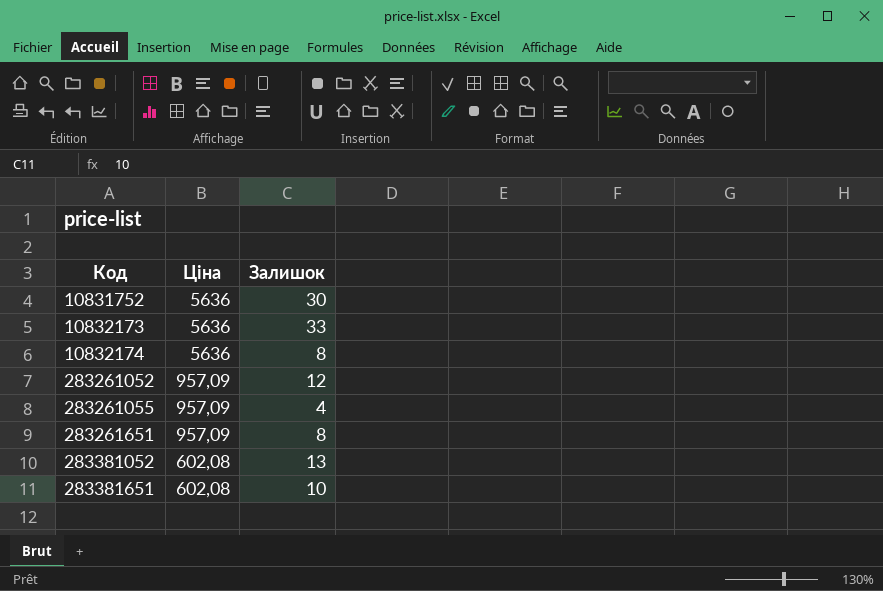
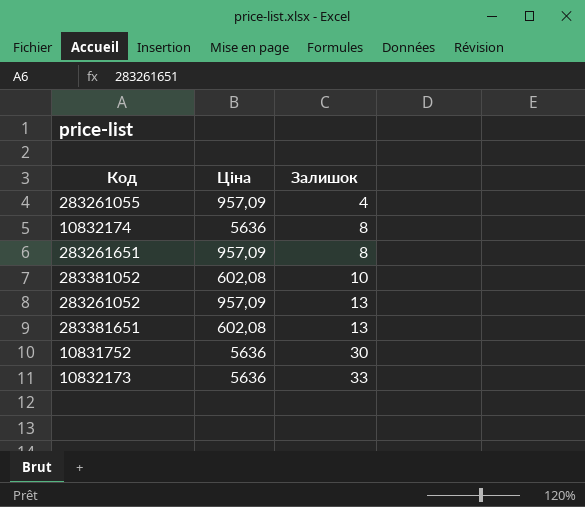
row order: Код ascending -> Залишок ascending
283381052 | Залишок: 13 -> 10
283261052 | Залишок: 12 -> 13
283381651 | Залишок: 10 -> 13

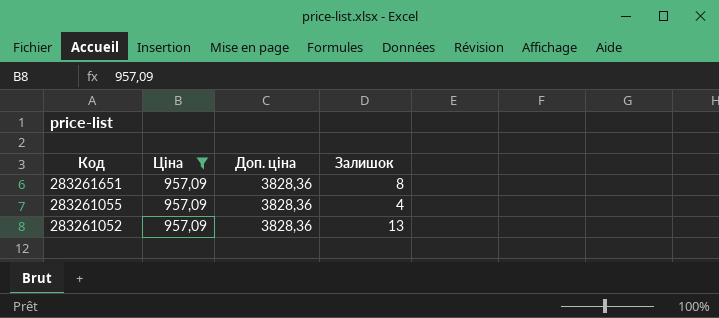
filter: none -> Ціна = 957,09
row order: Залишок ascending -> Код descending
column Доп. ціна | position: none -> 3

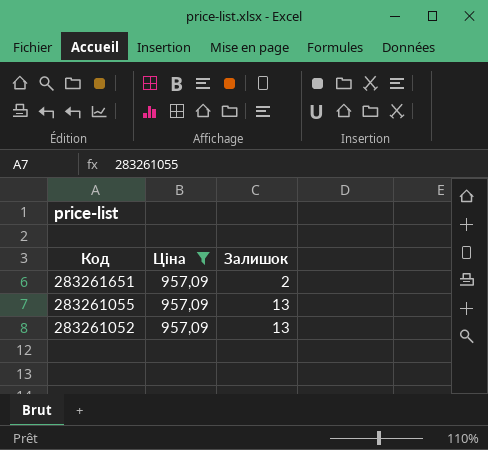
column Доп. ціна | position: 3 -> none
283261651 | Залишок: 8 -> 2
283261055 | Залишок: 4 -> 13

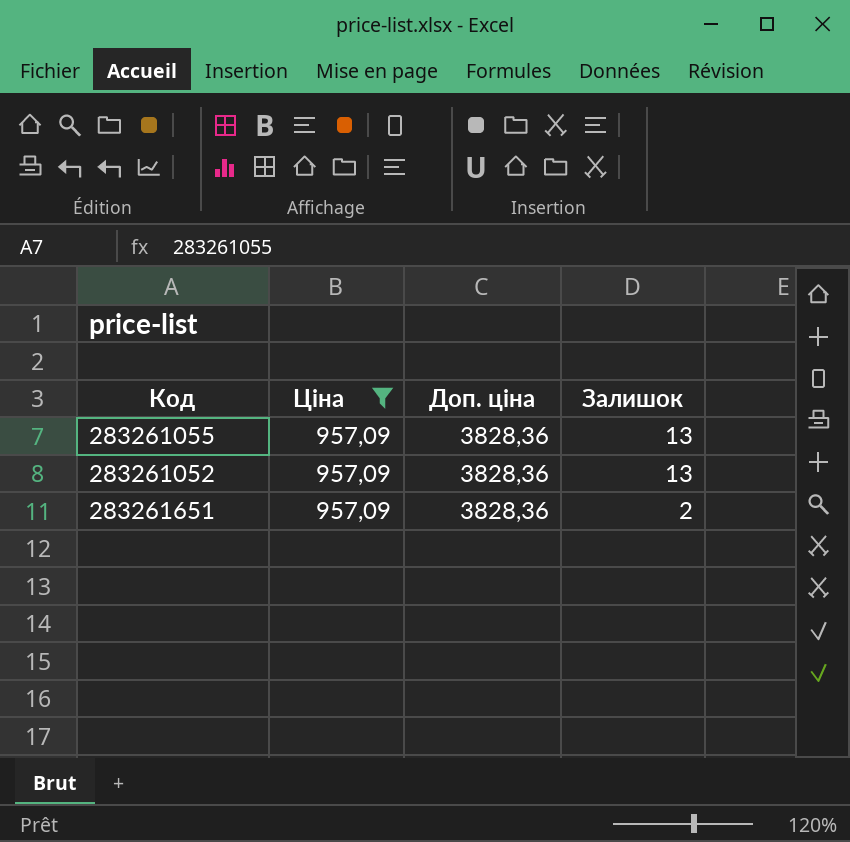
row order: Код descending -> Залишок descending
column Доп. ціна | position: none -> 3

